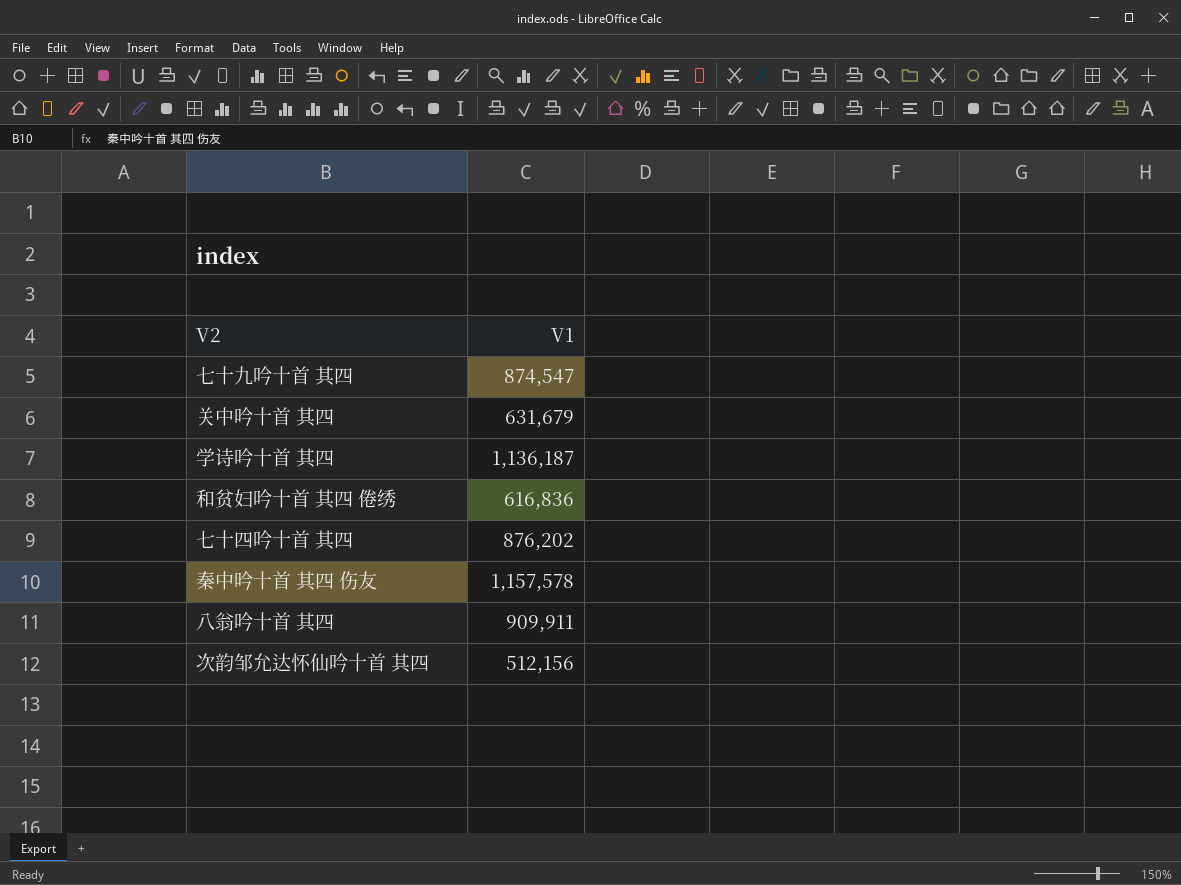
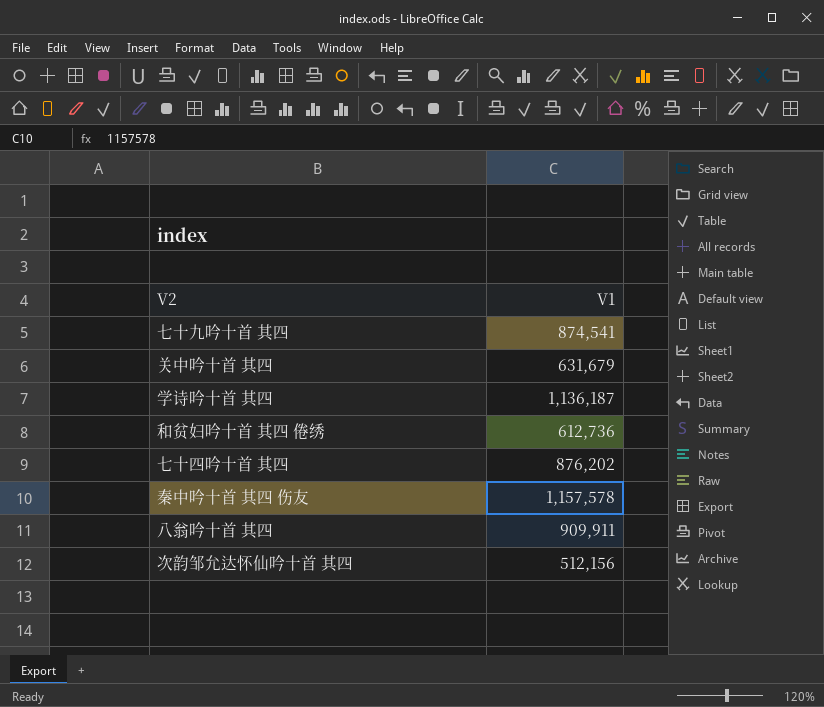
七十九吟十首 其四 | V1: 874,547 -> 874,541
和贫妇吟十首 其四 倦绣 | V1: 616,836 -> 612,736

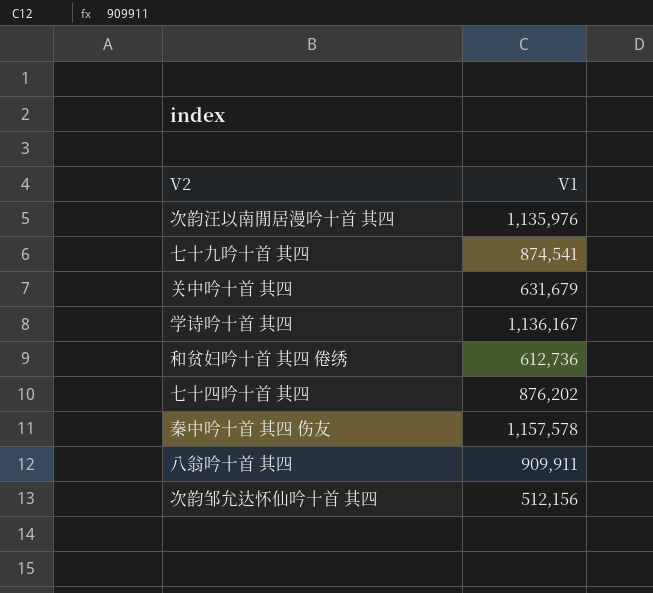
row 次韵汪以南閒居漫吟十首 其四: none -> 1,135,976
学诗吟十首 其四 | V1: 1,136,187 -> 1,136,167

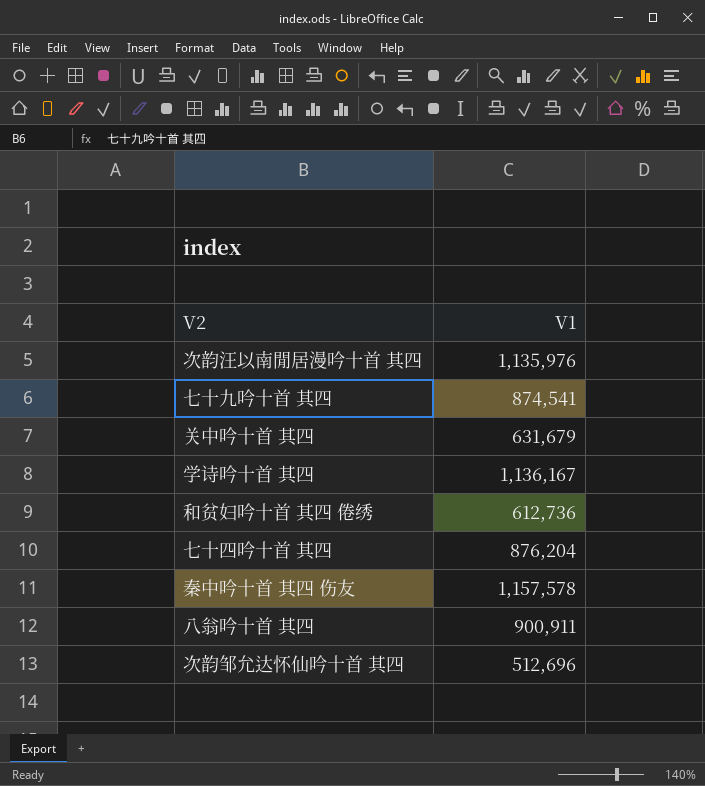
七十四吟十首 其四 | V1: 876,202 -> 876,204
八翁吟十首 其四 | V1: 909,911 -> 900,911
次韵邹允达怀仙吟十首 其四 | V1: 512,156 -> 512,696

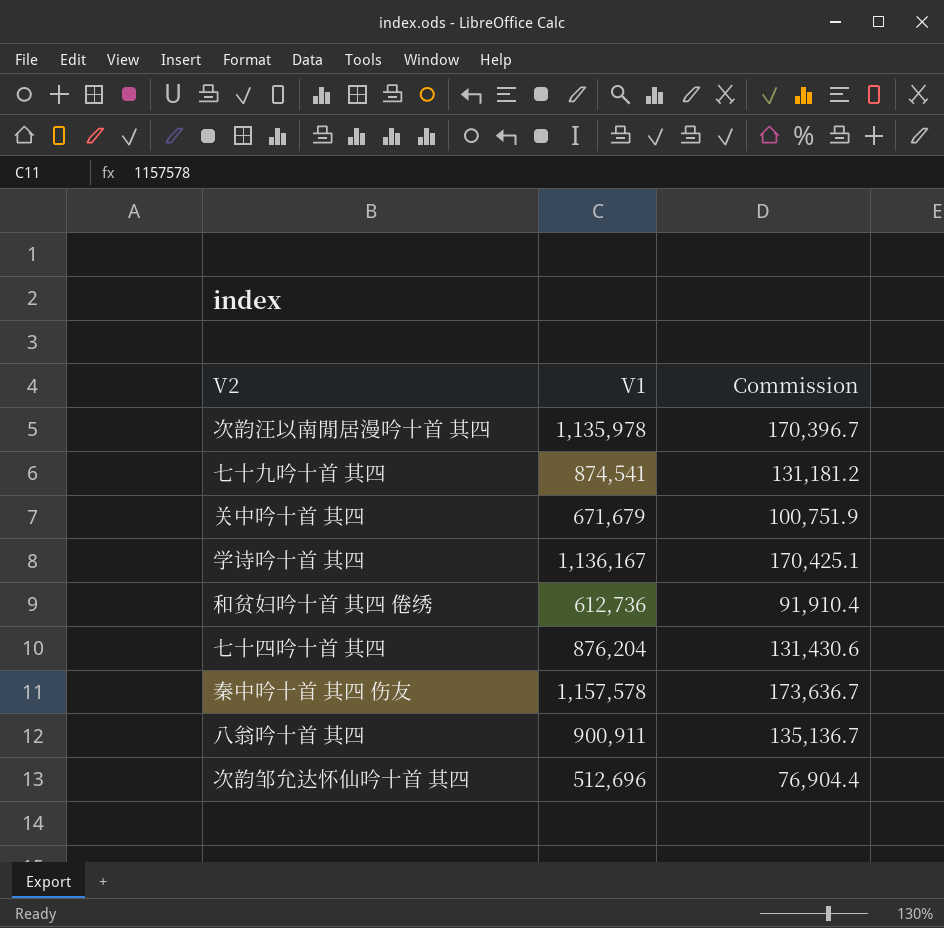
column Commission | formula: none -> [V1] * 0.15
次韵汪以南閒居漫吟十首 其四 | V1: 1,135,976 -> 1,135,978
关中吟十首 其四 | V1: 631,679 -> 671,679

